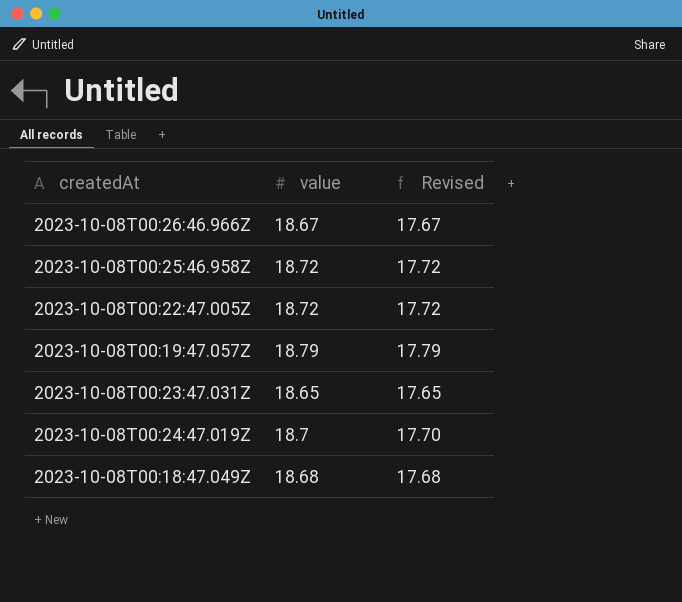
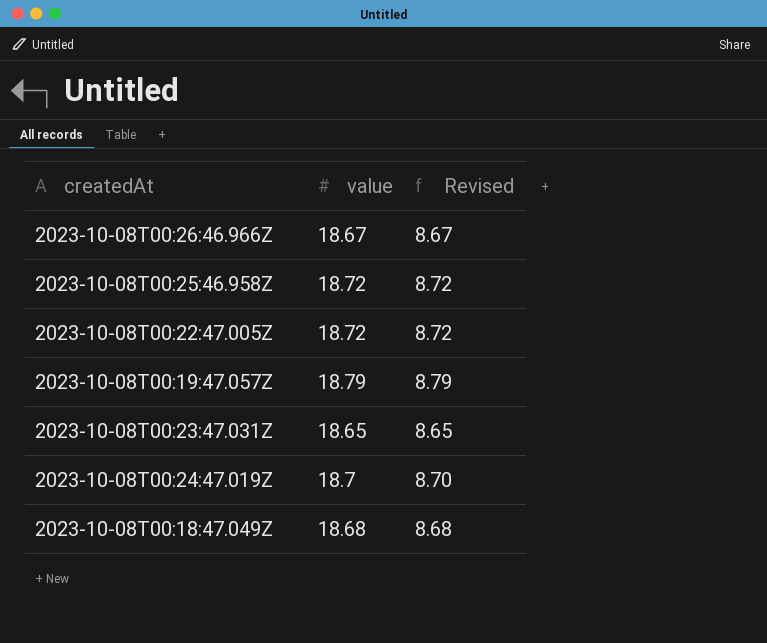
column Revised | formula: [value] - 1 -> [value] - 10

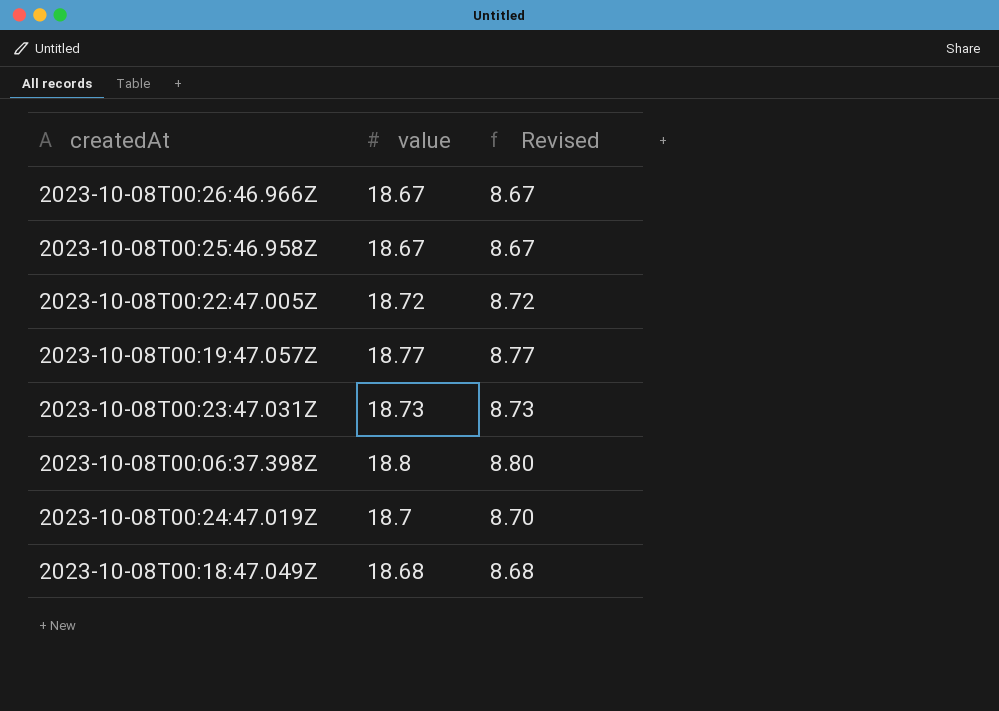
2023-10-08T00:25:46.958Z | value: 18.72 -> 18.67
2023-10-08T00:25:46.958Z | Revised: 8.72 -> 8.67
2023-10-08T00:19:47.057Z | value: 18.79 -> 18.77
2023-10-08T00:19:47.057Z | Revised: 8.79 -> 8.77
2023-10-08T00:23:47.031Z | value: 18.65 -> 18.73
2023-10-08T00:23:47.031Z | Revised: 8.65 -> 8.73
row 2023-10-08T00:06:37.398Z: none -> 18.8 | 8.80

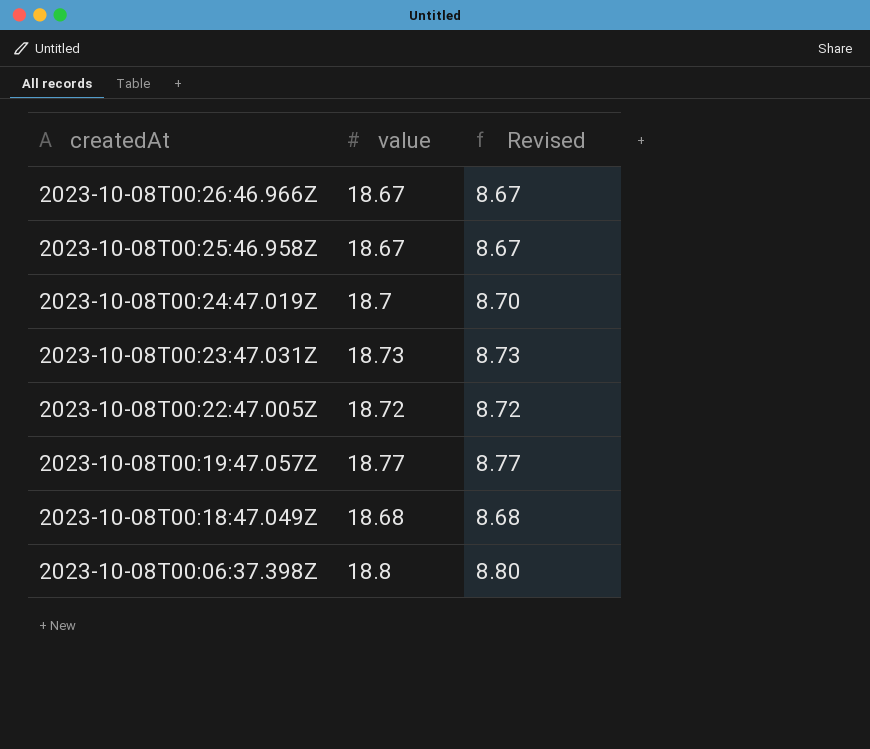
row order: none -> createdAt descending

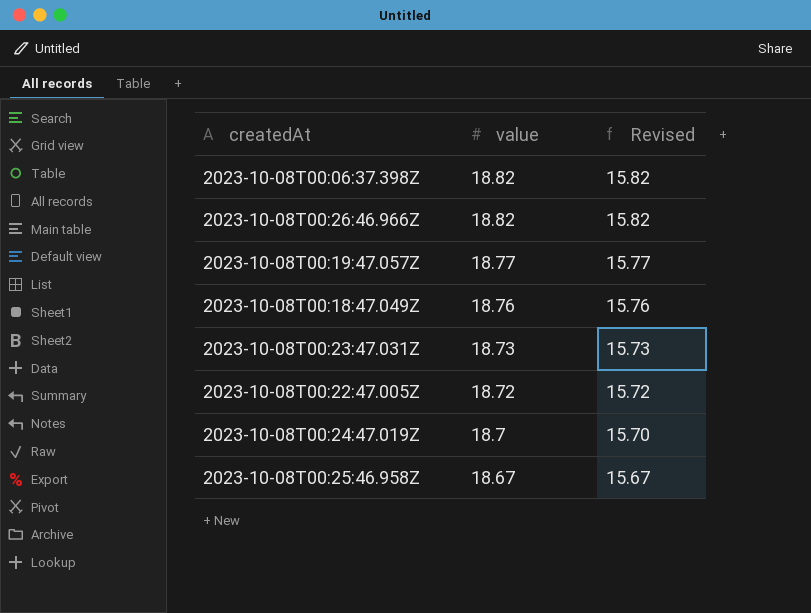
row order: createdAt descending -> value descending
column Revised | formula: [value] - 10 -> [value] - 3
2023-10-08T00:06:37.398Z | value: 18.8 -> 18.82
2023-10-08T00:26:46.966Z | value: 18.67 -> 18.82
2023-10-08T00:18:47.049Z | value: 18.68 -> 18.76

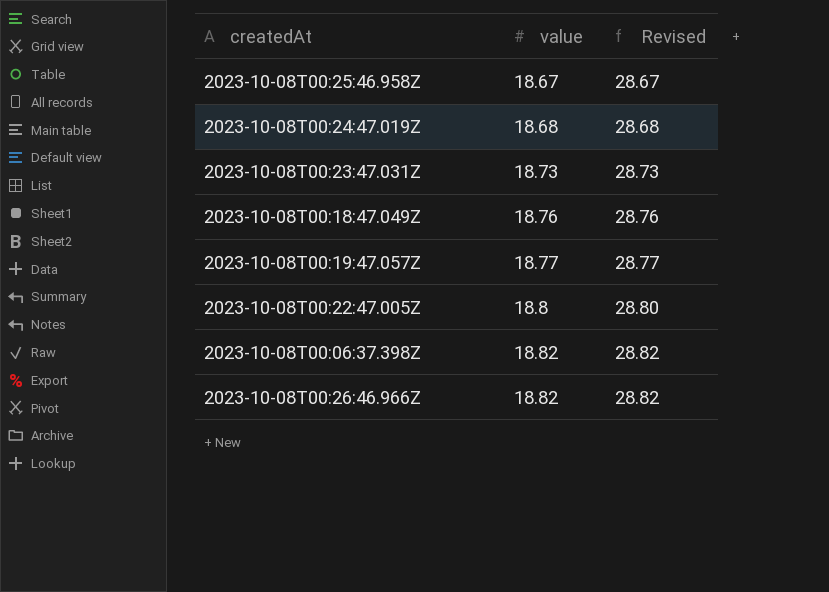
row order: value descending -> value ascending
column Revised | formula: [value] - 3 -> [value] + 10
2023-10-08T00:24:47.019Z | value: 18.7 -> 18.68
2023-10-08T00:22:47.005Z | value: 18.72 -> 18.8

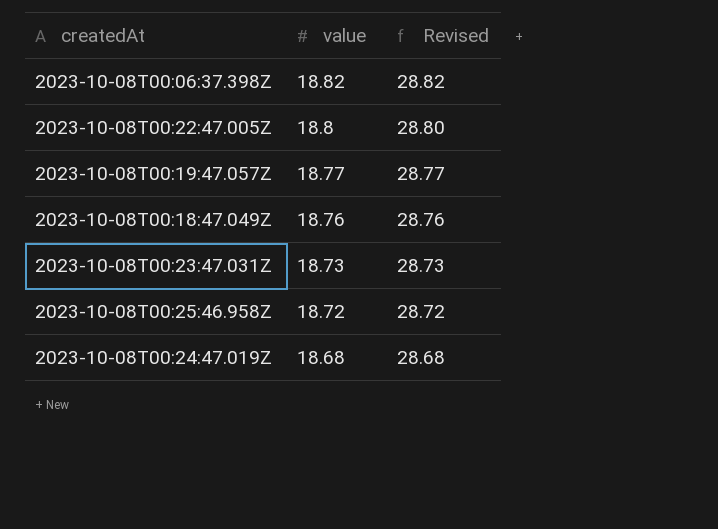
row order: value ascending -> value descending
row 2023-10-08T00:26:46.966Z: 18.82 | 28.82 -> none
2023-10-08T00:25:46.958Z | value: 18.67 -> 18.72
2023-10-08T00:25:46.958Z | Revised: 28.67 -> 28.72

